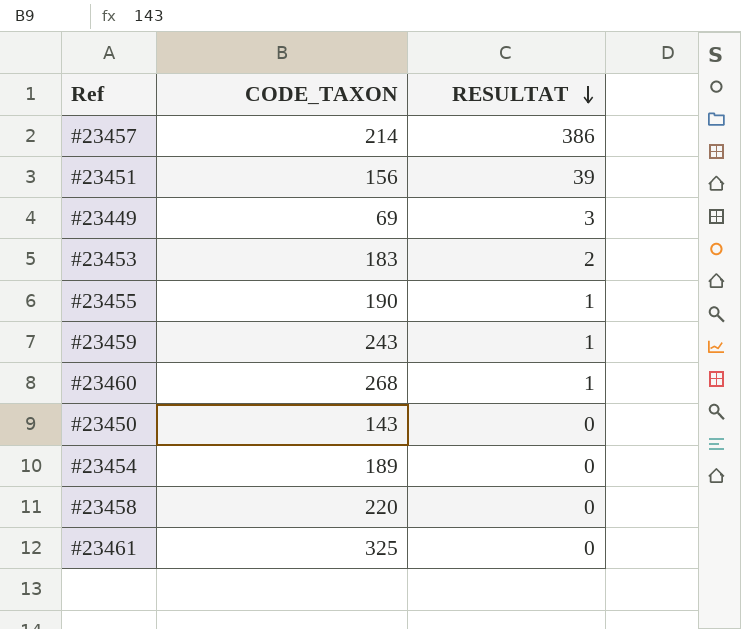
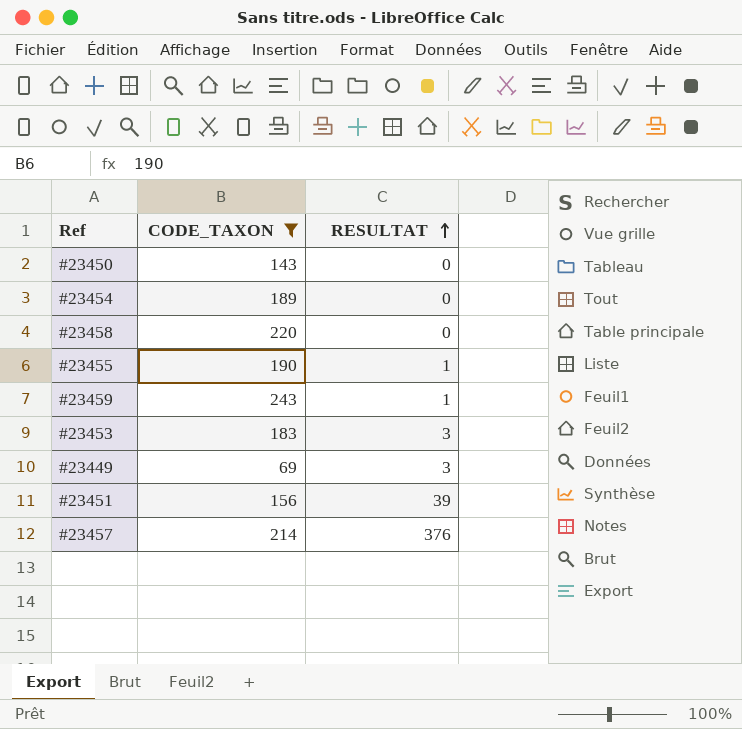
filter: none -> CODE_TAXON <= 243
row order: RESULTAT descending -> RESULTAT ascending
#23453 | RESULTAT: 2 -> 3
#23457 | RESULTAT: 386 -> 376

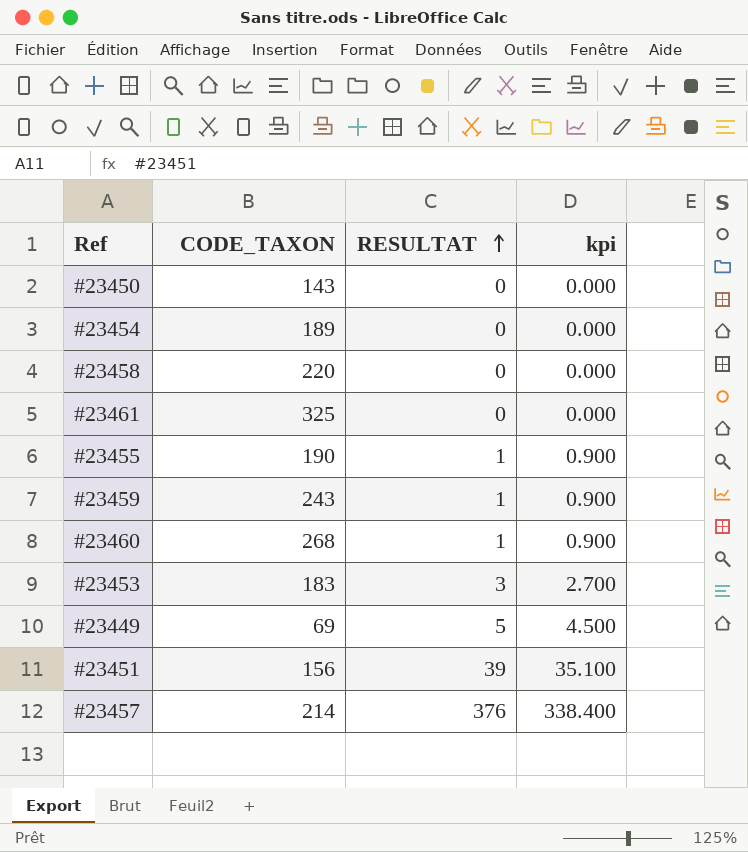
filter: CODE_TAXON <= 243 -> none
column kpi | formula: none -> [RESULTAT] * 0.9
#23449 | RESULTAT: 3 -> 5

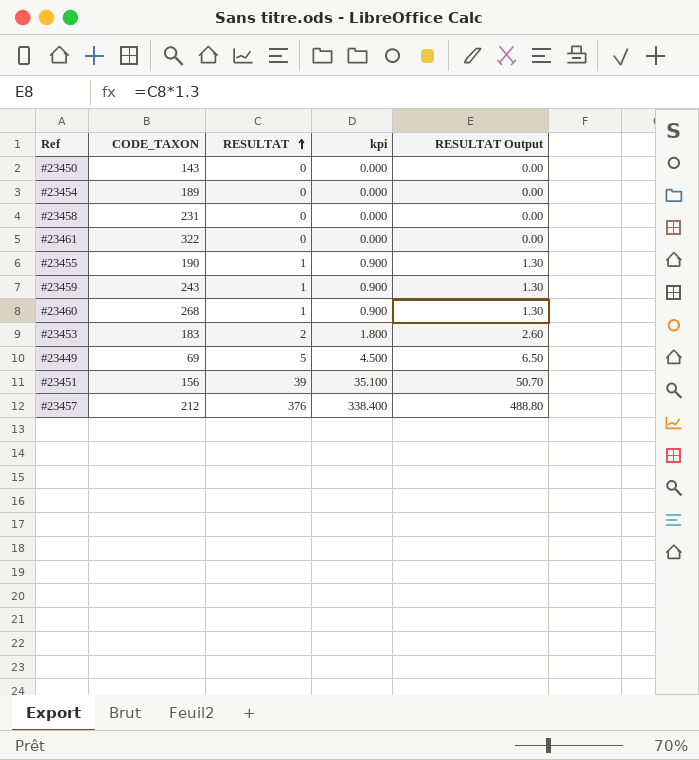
column RESULTAT Output | formula: none -> [RESULTAT] * 1.3
#23458 | CODE_TAXON: 220 -> 231
#23461 | CODE_TAXON: 325 -> 322
#23453 | RESULTAT: 3 -> 2
#23453 | kpi: 2.700 -> 1.800
#23457 | CODE_TAXON: 214 -> 212

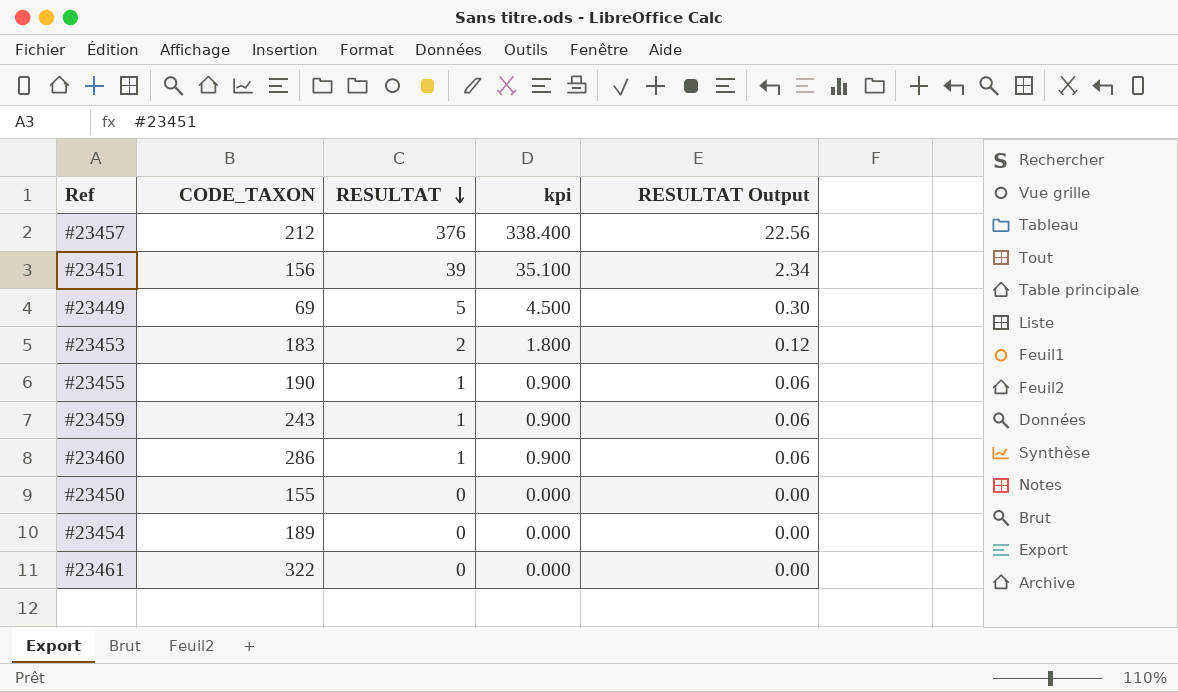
row order: RESULTAT ascending -> RESULTAT descending
column RESULTAT Output | formula: [RESULTAT] * 1.3 -> [RESULTAT] * 0.06
row #23458: 231 | 0 | 0.000 | 0.00 -> none
#23460 | CODE_TAXON: 268 -> 286
#23450 | CODE_TAXON: 143 -> 155

